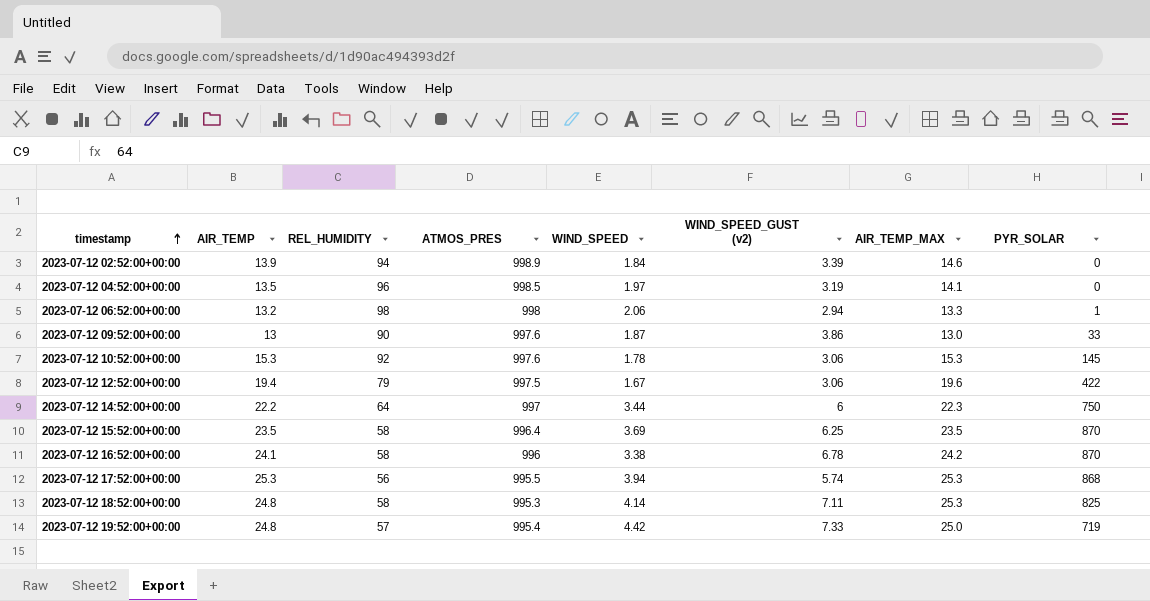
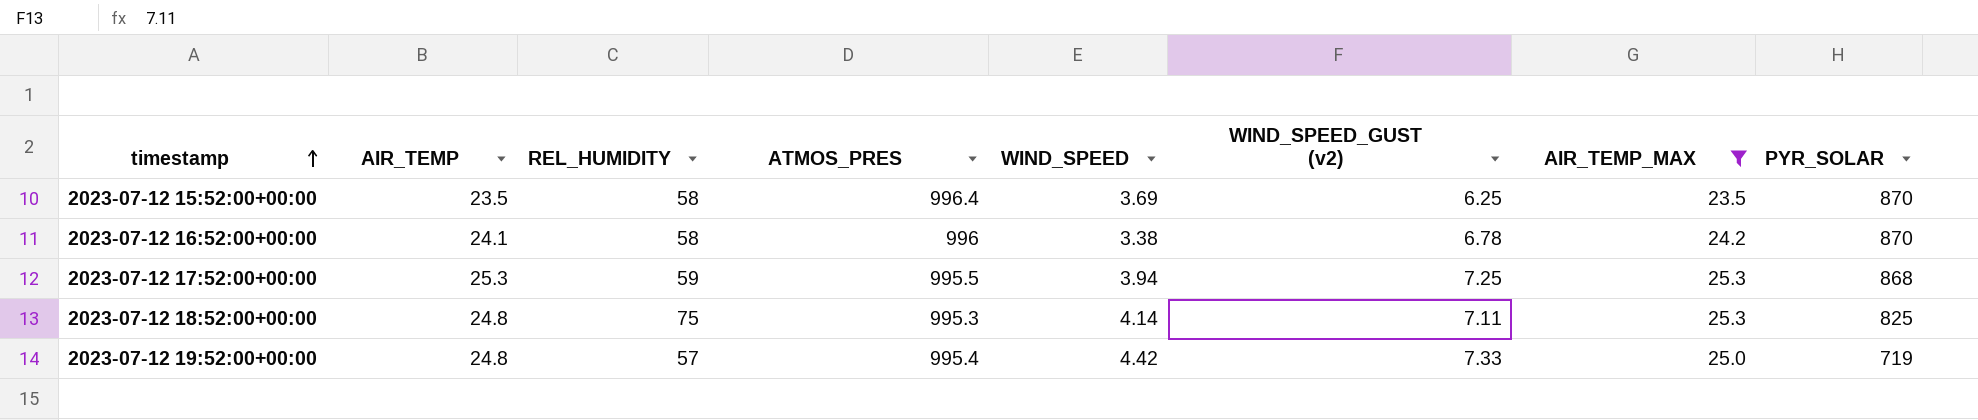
filter: none -> AIR_TEMP_MAX >= 23.5
2023-07-12 17:52:00+00:00 | REL_HUMIDITY: 56 -> 59
2023-07-12 17:52:00+00:00 | WIND_SPEED_GUST (v2): 5.74 -> 7.25
2023-07-12 18:52:00+00:00 | REL_HUMIDITY: 58 -> 75

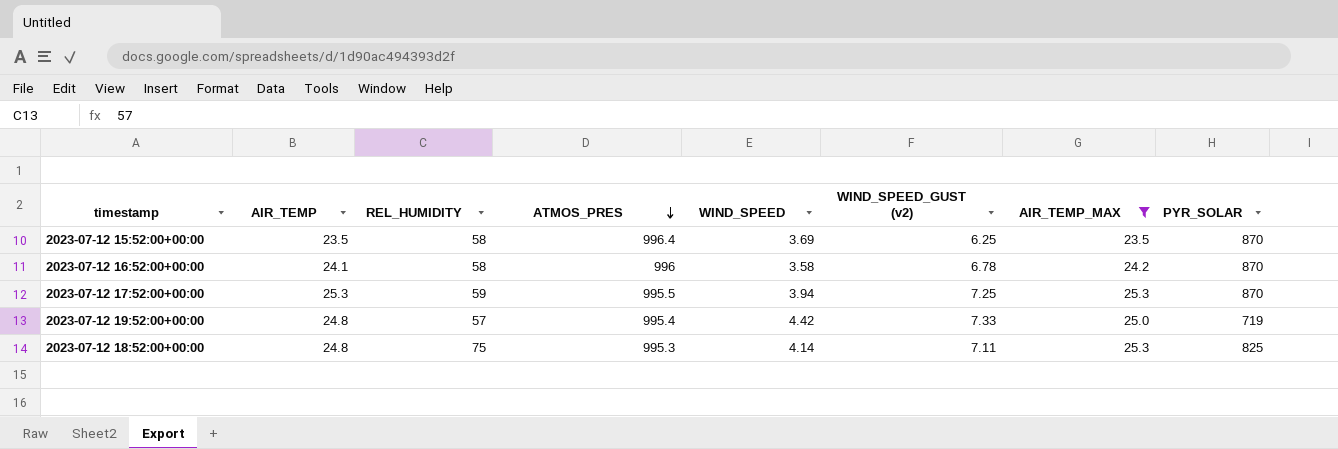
row order: timestamp ascending -> ATMOS_PRES descending
2023-07-12 16:52:00+00:00 | WIND_SPEED: 3.38 -> 3.58
2023-07-12 17:52:00+00:00 | PYR_SOLAR: 868 -> 870

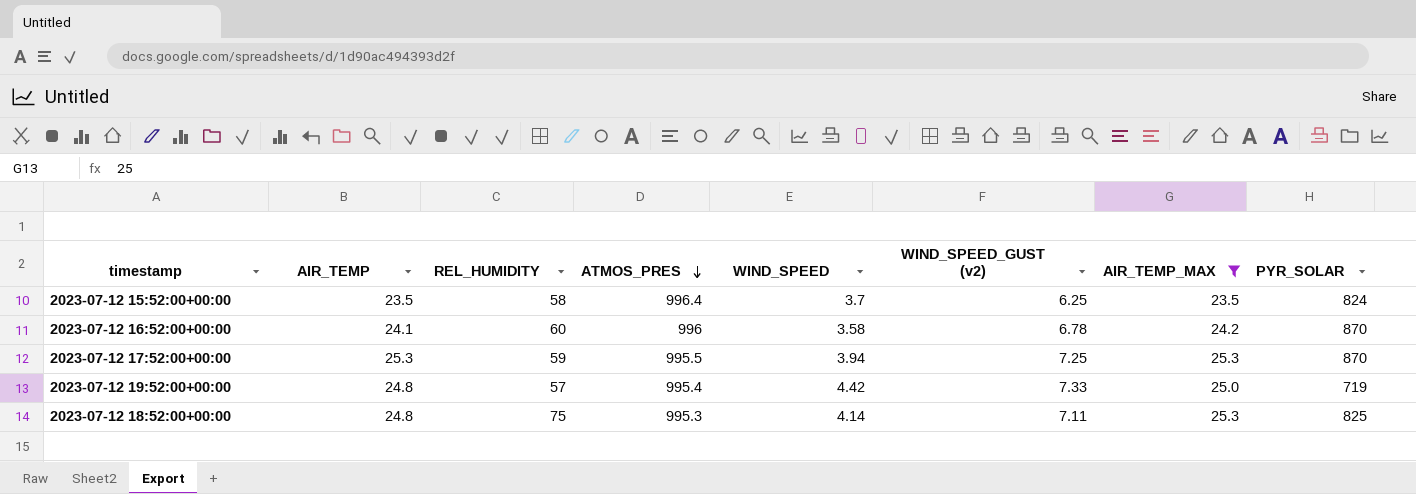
2023-07-12 15:52:00+00:00 | WIND_SPEED: 3.69 -> 3.7
2023-07-12 15:52:00+00:00 | PYR_SOLAR: 870 -> 824
2023-07-12 16:52:00+00:00 | REL_HUMIDITY: 58 -> 60

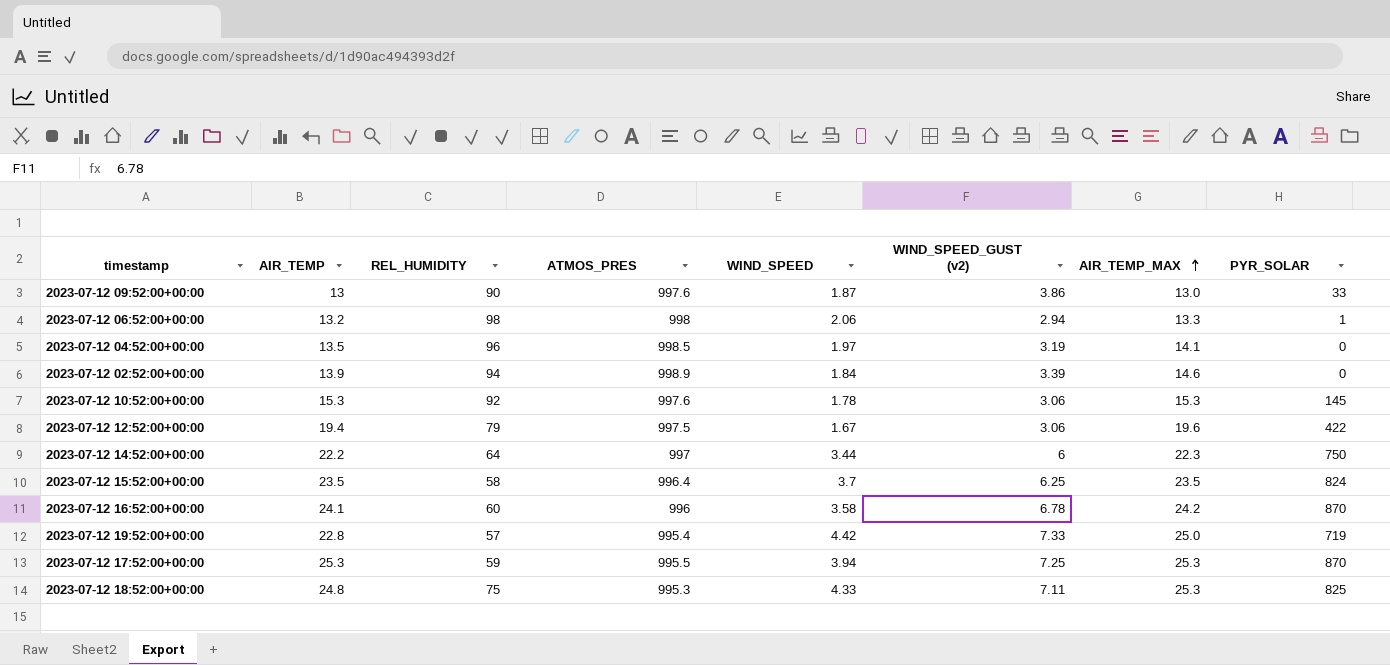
filter: AIR_TEMP_MAX >= 23.5 -> none
row order: ATMOS_PRES descending -> AIR_TEMP_MAX ascending
2023-07-12 19:52:00+00:00 | AIR_TEMP: 24.8 -> 22.8
2023-07-12 18:52:00+00:00 | WIND_SPEED: 4.14 -> 4.33

